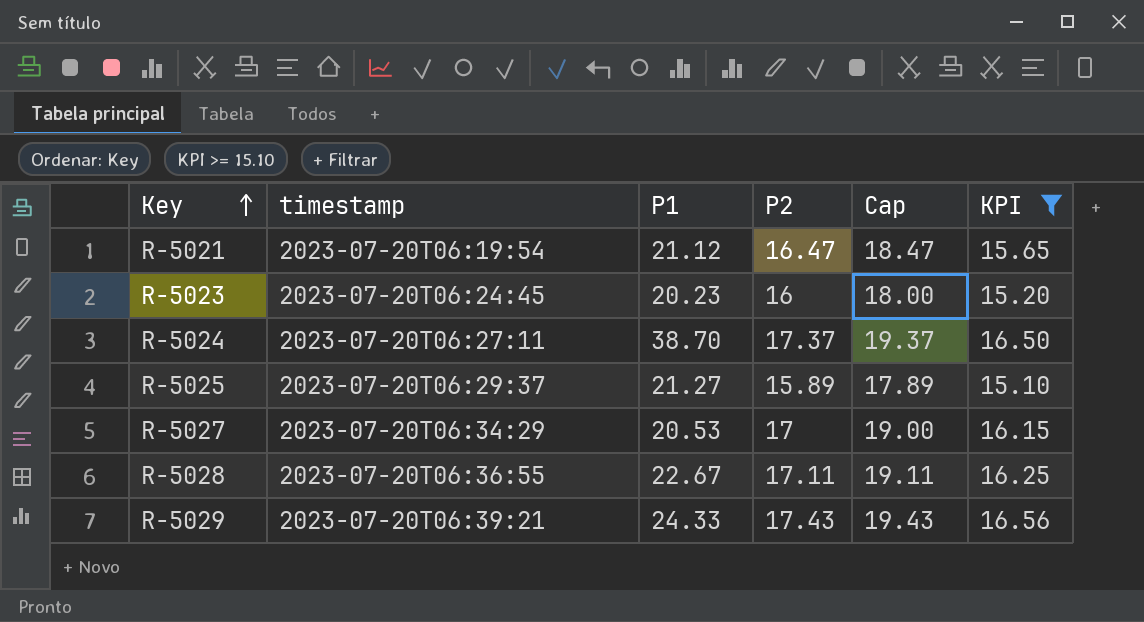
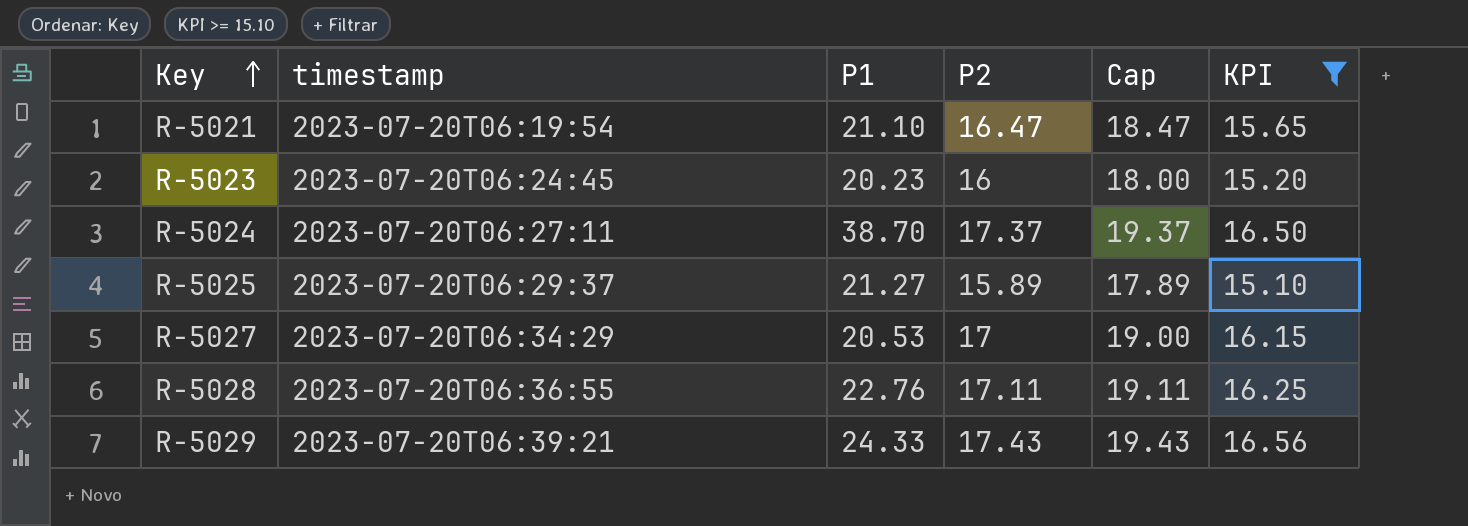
R-5021 | P1: 21.12 -> 21.10
R-5028 | P1: 22.67 -> 22.76

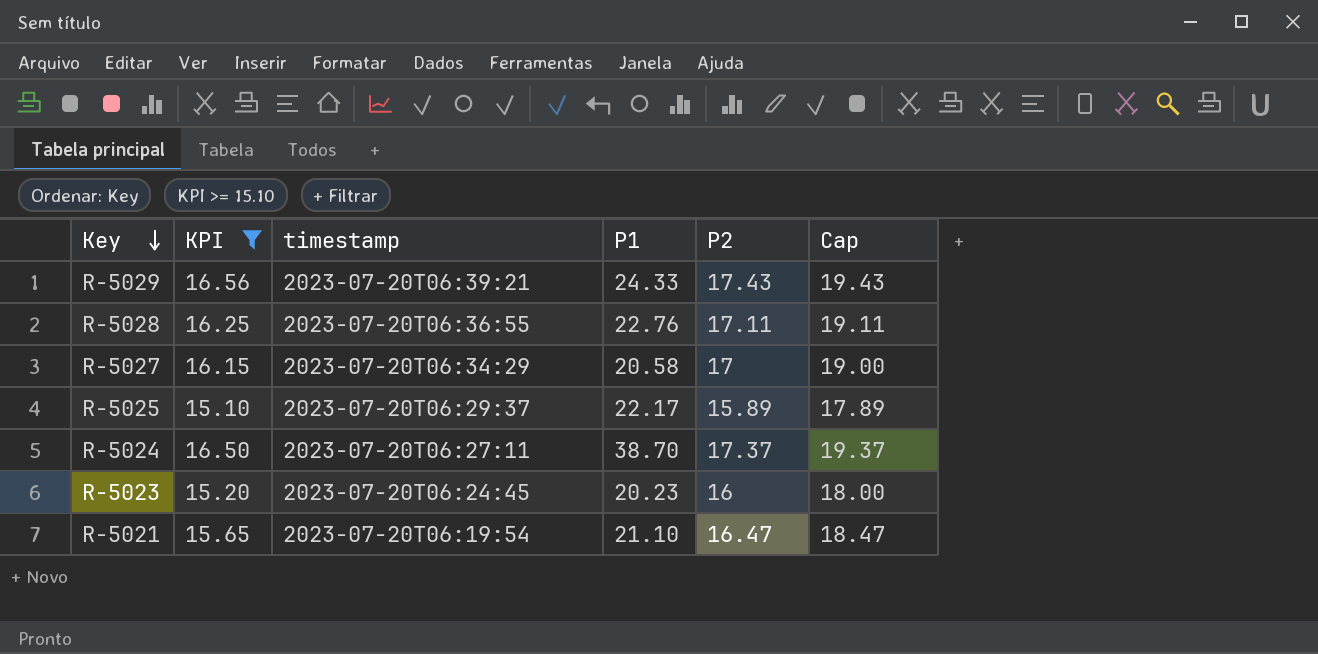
row order: Key ascending -> Key descending
column KPI | position: 6 -> 2
R-5027 | P1: 20.53 -> 20.58
R-5025 | P1: 21.27 -> 22.17

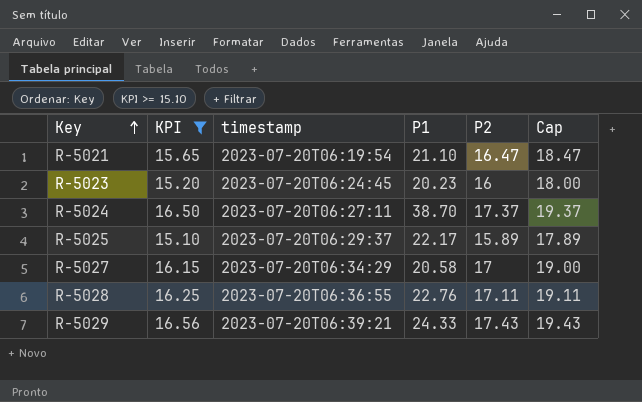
row order: Key descending -> Key ascending

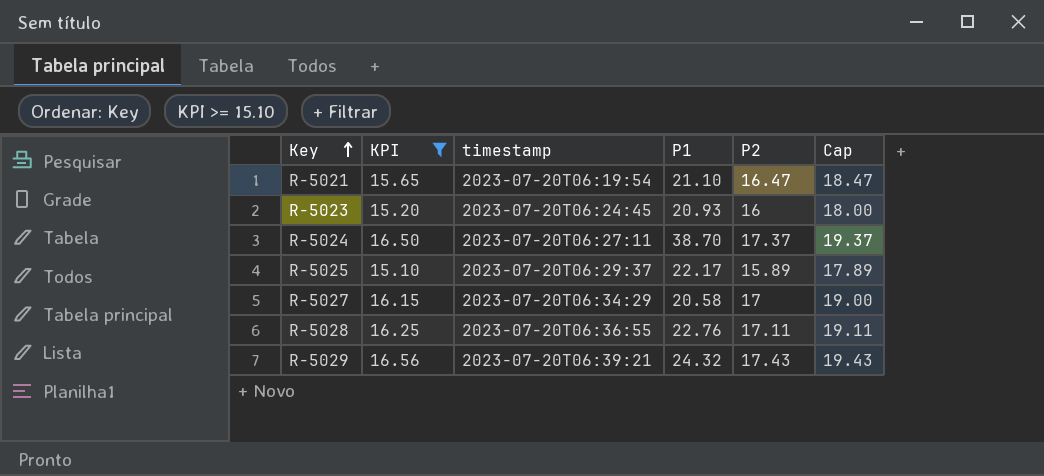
R-5023 | P1: 20.23 -> 20.93
R-5029 | P1: 24.33 -> 24.32

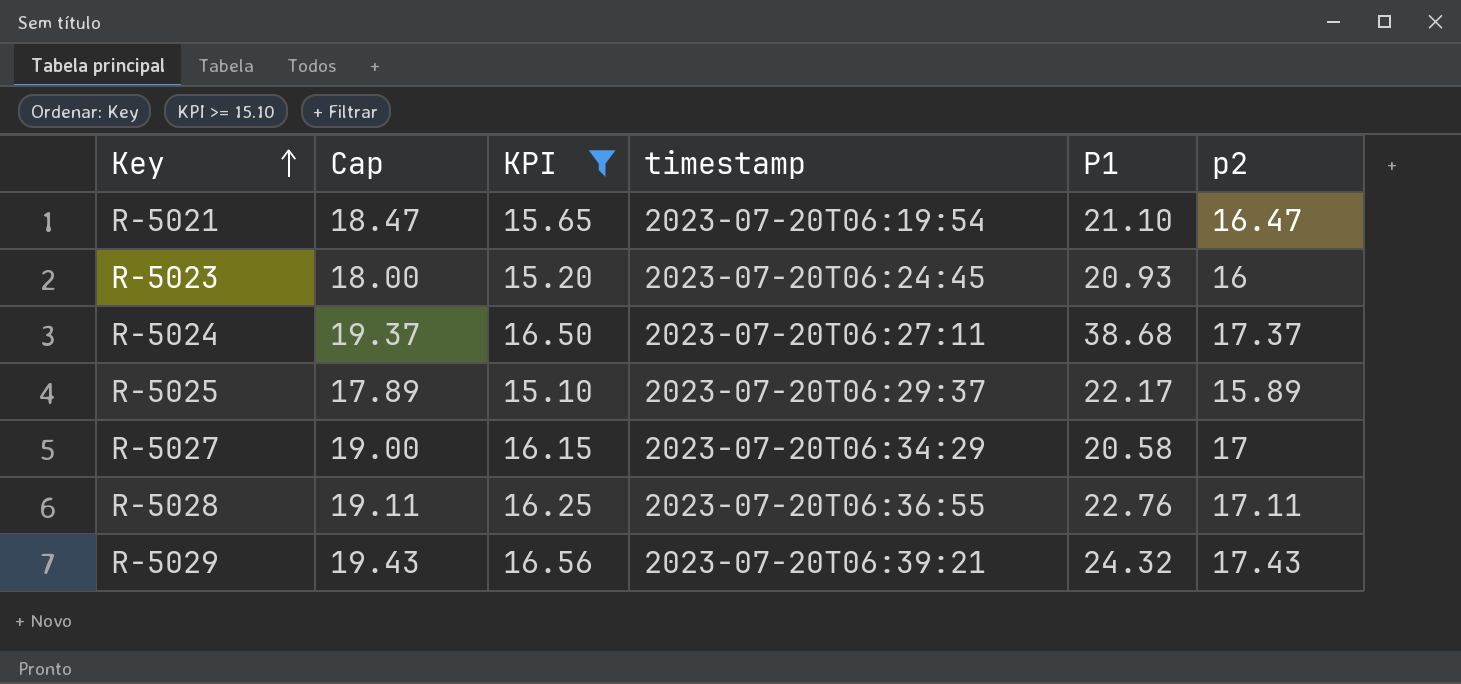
column Cap | position: 6 -> 2
column name: P2 -> p2
R-5024 | P1: 38.70 -> 38.68

